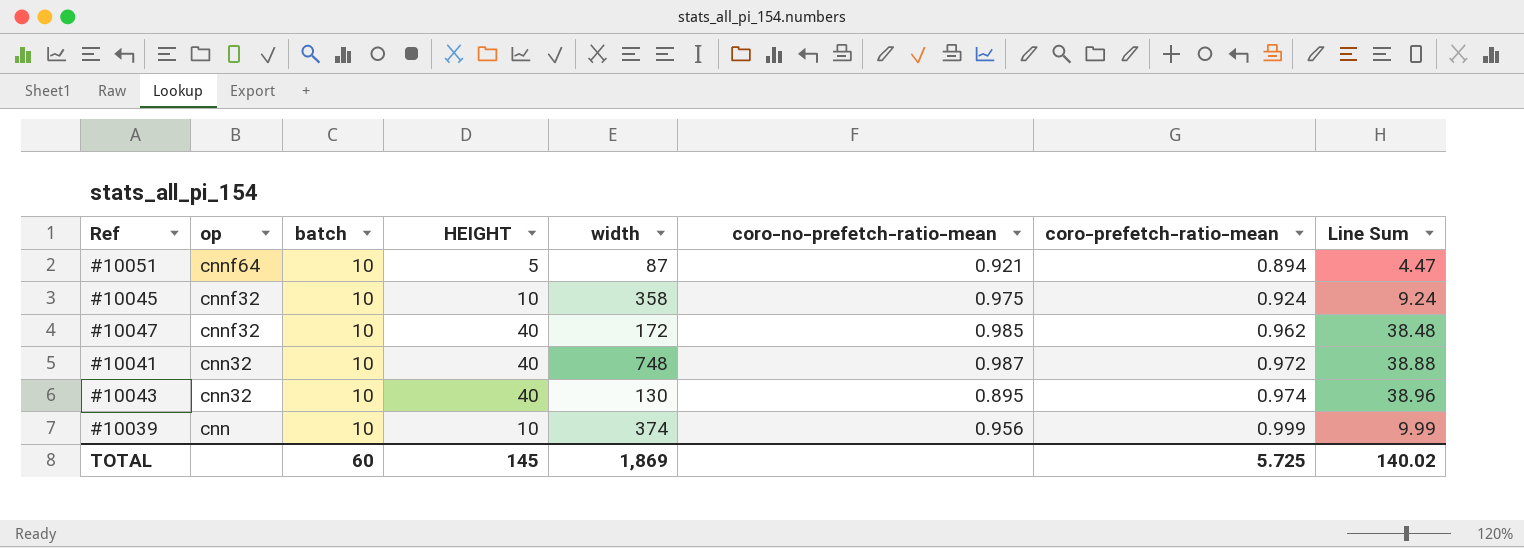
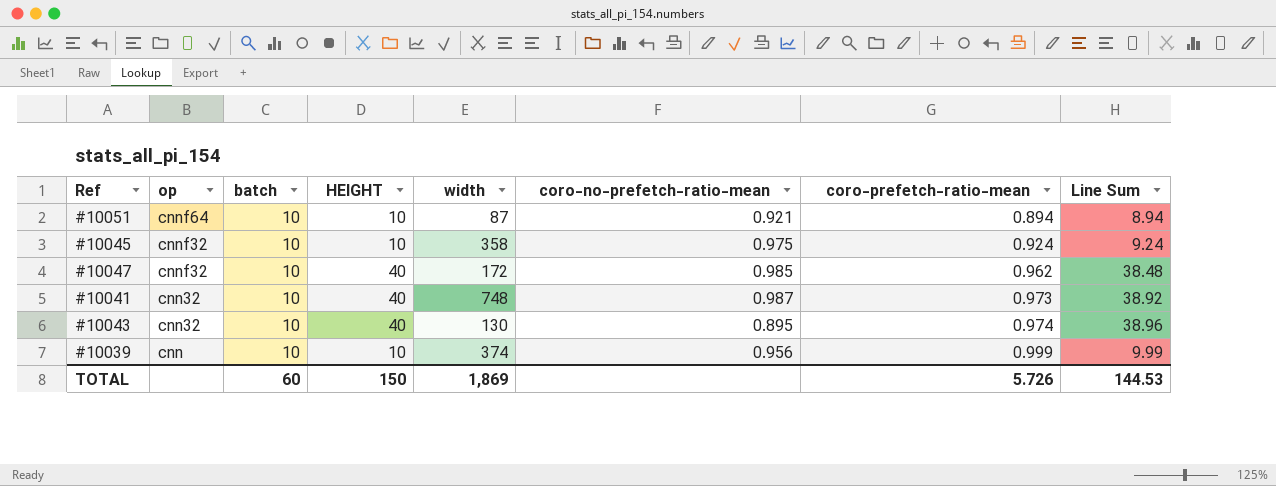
#10051 | HEIGHT: 5 -> 10
#10051 | Line Sum: 4.47 -> 8.94
#10041 | coro-prefetch-ratio-mean: 0.972 -> 0.973
#10041 | Line Sum: 38.88 -> 38.92
TOTAL | HEIGHT: 145 -> 150
TOTAL | coro-prefetch-ratio-mean: 5.725 -> 5.726
TOTAL | Line Sum: 140.02 -> 144.53

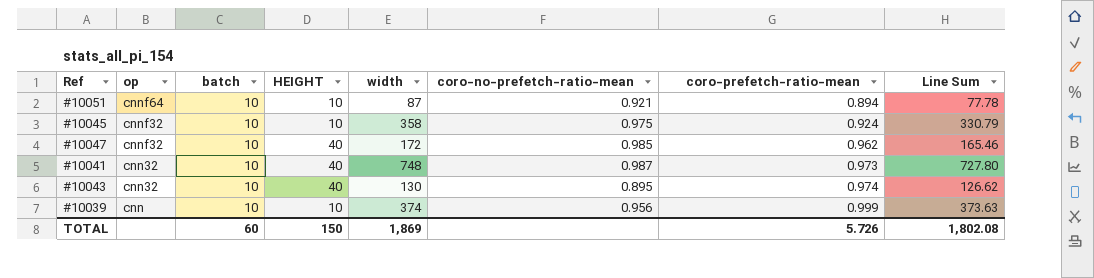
column Line Sum | formula: [HEIGHT] * [coro-prefetch-ratio-mean] -> [width] * [coro-prefetch-ratio-mean]
TOTAL | Line Sum: 144.53 -> 1,802.08

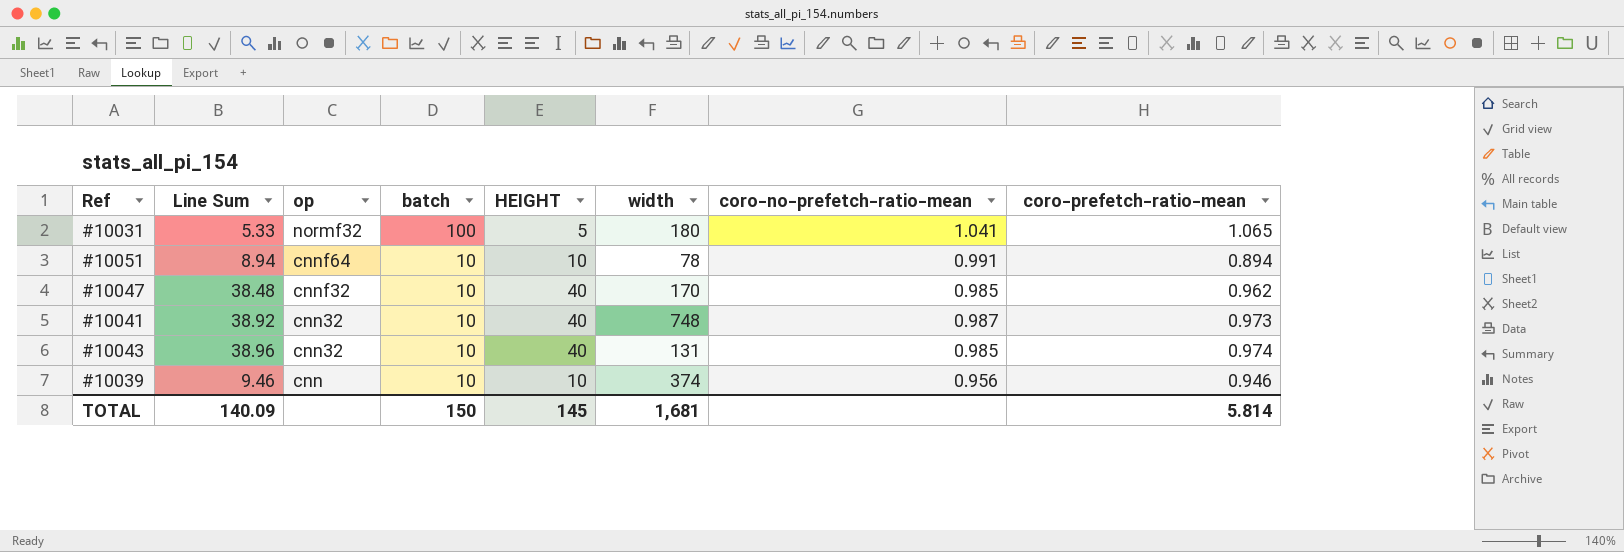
column Line Sum | formula: [width] * [coro-prefetch-ratio-mean] -> [HEIGHT] * [coro-prefetch-ratio-mean]
column Line Sum | position: 8 -> 2
row #10045: cnnf32 | 10 | 10 | 358 | 0.975 | 0.924 | 330.79 -> none
row #10031: none -> 5.33 | normf32 | 100 | 5 | 180 | 1.041 | 1.065
#10051 | width: 87 -> 78
#10051 | coro-no-prefetch-ratio-mean: 0.921 -> 0.991
#10047 | width: 172 -> 170
#10043 | width: 130 -> 131
#10043 | coro-no-prefetch-ratio-mean: 0.895 -> 0.985
#10039 | coro-prefetch-ratio-mean: 0.999 -> 0.946
TOTAL | Line Sum: 1,802.08 -> 140.09
TOTAL | batch: 60 -> 150
TOTAL | HEIGHT: 150 -> 145
TOTAL | width: 1,869 -> 1,681
TOTAL | coro-prefetch-ratio-mean: 5.726 -> 5.814

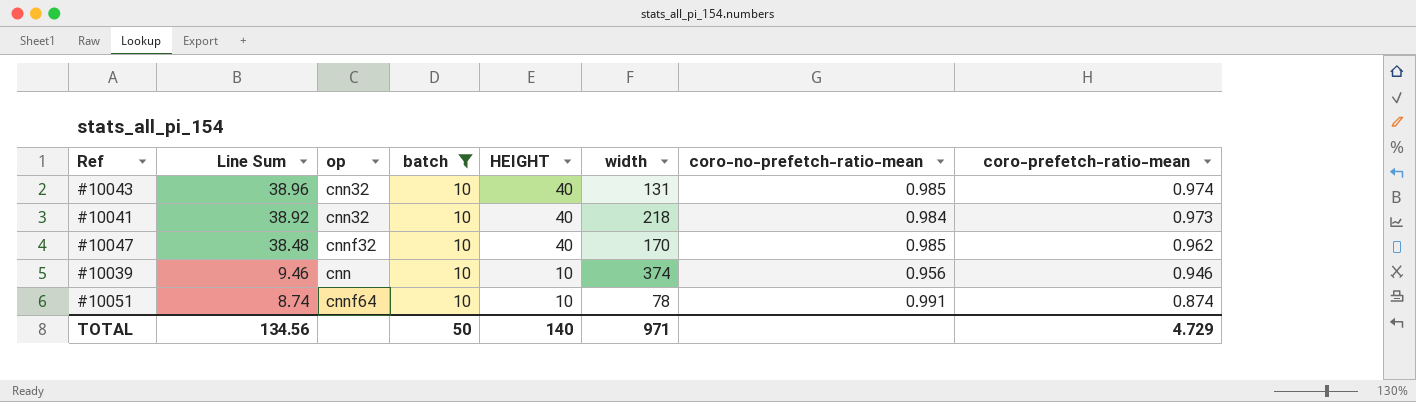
filter: none -> batch = 10
row order: op descending -> Line Sum descending
#10041 | width: 748 -> 218
#10041 | coro-no-prefetch-ratio-mean: 0.987 -> 0.984
#10051 | Line Sum: 8.94 -> 8.74
#10051 | coro-prefetch-ratio-mean: 0.894 -> 0.874
TOTAL | Line Sum: 140.09 -> 134.56
TOTAL | batch: 150 -> 50
TOTAL | HEIGHT: 145 -> 140
TOTAL | width: 1,681 -> 971
TOTAL | coro-prefetch-ratio-mean: 5.814 -> 4.729

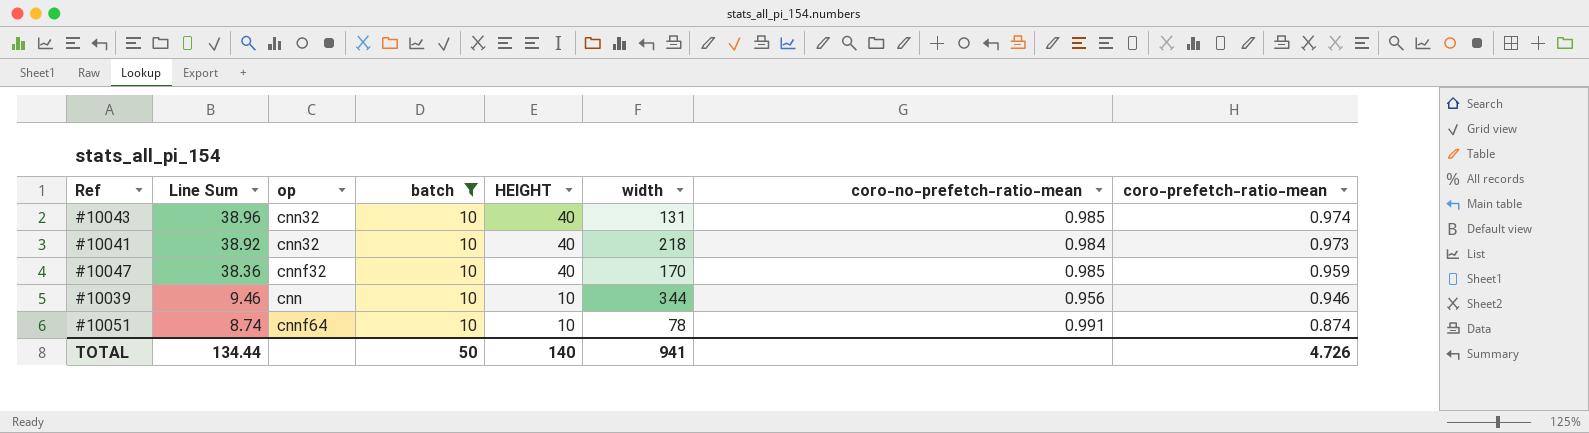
#10047 | Line Sum: 38.48 -> 38.36
#10047 | coro-prefetch-ratio-mean: 0.962 -> 0.959
#10039 | width: 374 -> 344
TOTAL | Line Sum: 134.56 -> 134.44
TOTAL | width: 971 -> 941
TOTAL | coro-prefetch-ratio-mean: 4.729 -> 4.726

